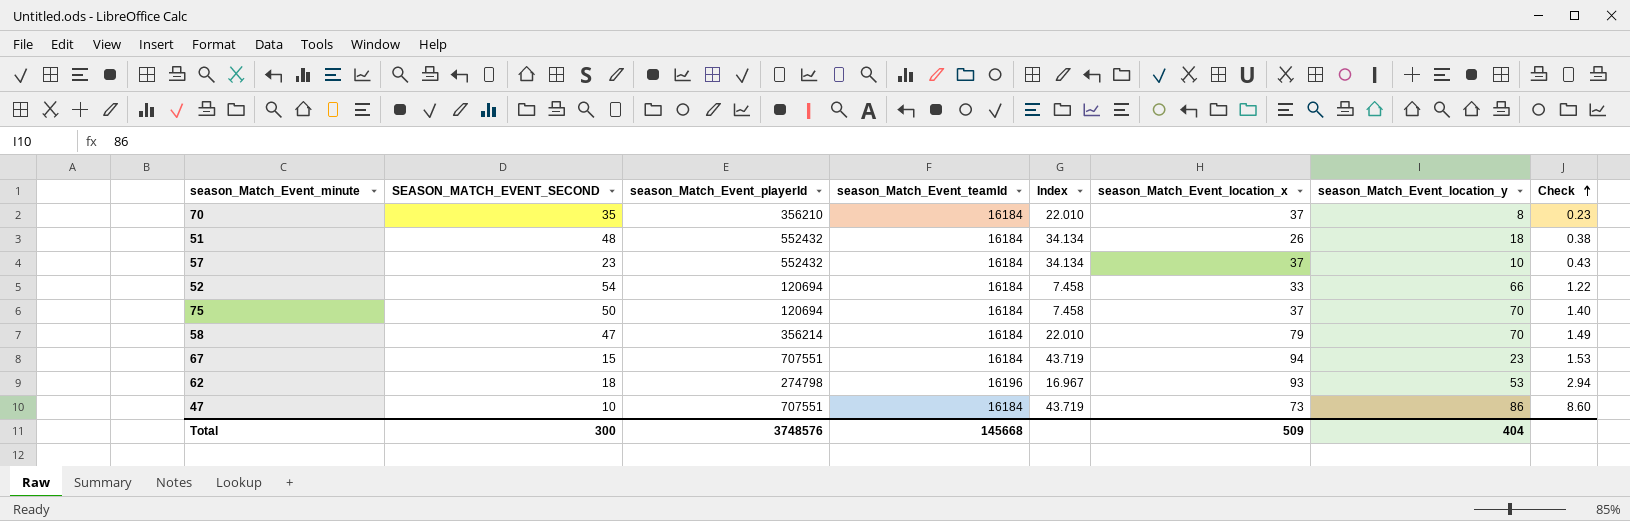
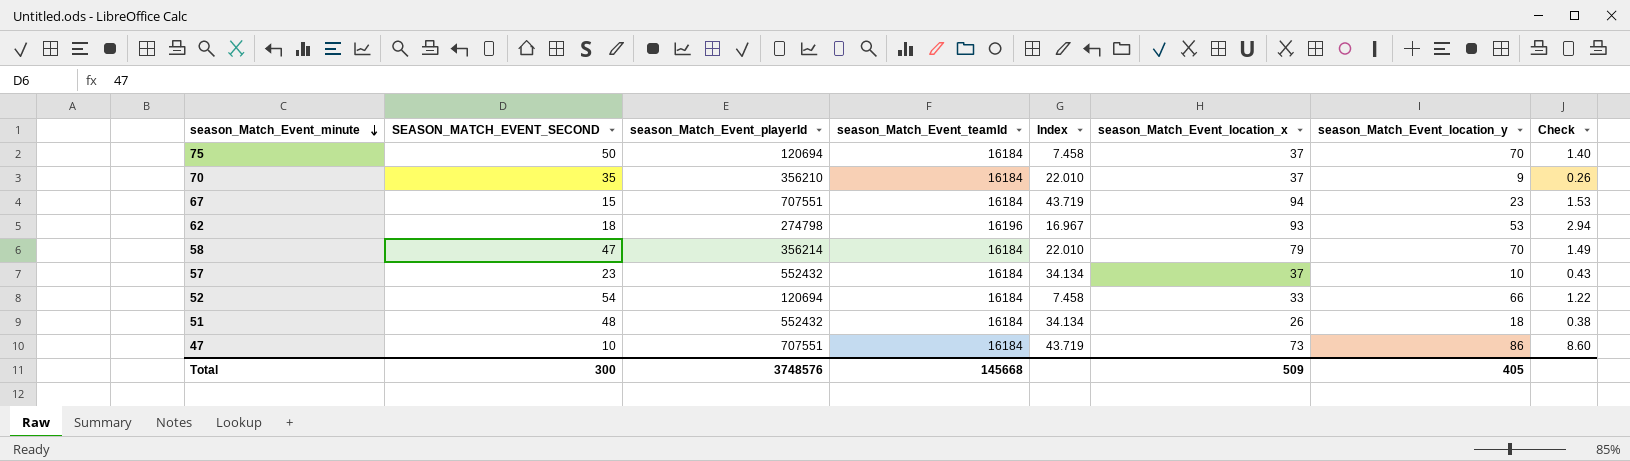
row order: Check ascending -> season_Match_Event_minute descending
70 | season_Match_Event_location_y: 8 -> 9
70 | Check: 0.23 -> 0.26
Total | season_Match_Event_location_y: 404 -> 405

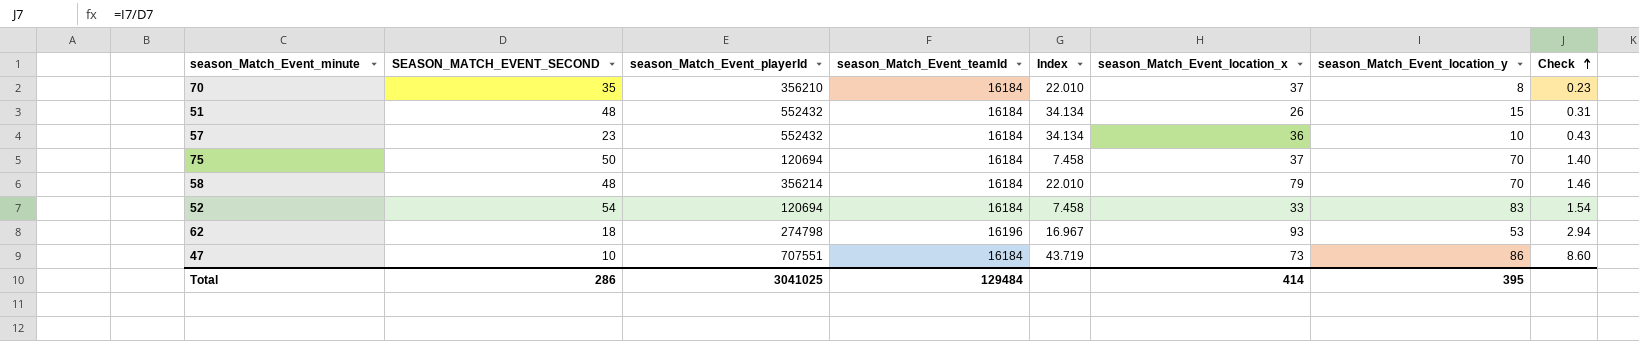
row order: season_Match_Event_minute descending -> Check ascending
row 67: 15 | 707551 | 16184 | 43.719 | 94 | 23 | 1.53 -> none
70 | season_Match_Event_location_y: 9 -> 8
70 | Check: 0.26 -> 0.23
51 | season_Match_Event_location_y: 18 -> 15
51 | Check: 0.38 -> 0.31
57 | season_Match_Event_location_x: 37 -> 36
58 | SEASON_MATCH_EVENT_SECOND: 47 -> 48
58 | Check: 1.49 -> 1.46
52 | season_Match_Event_location_y: 66 -> 83
52 | Check: 1.22 -> 1.54
Total | SEASON_MATCH_EVENT_SECOND: 300 -> 286
Total | season_Match_Event_playerId: 3748576 -> 3041025
Total | season_Match_Event_teamId: 145668 -> 129484
Total | season_Match_Event_location_x: 509 -> 414
Total | season_Match_Event_location_y: 405 -> 395

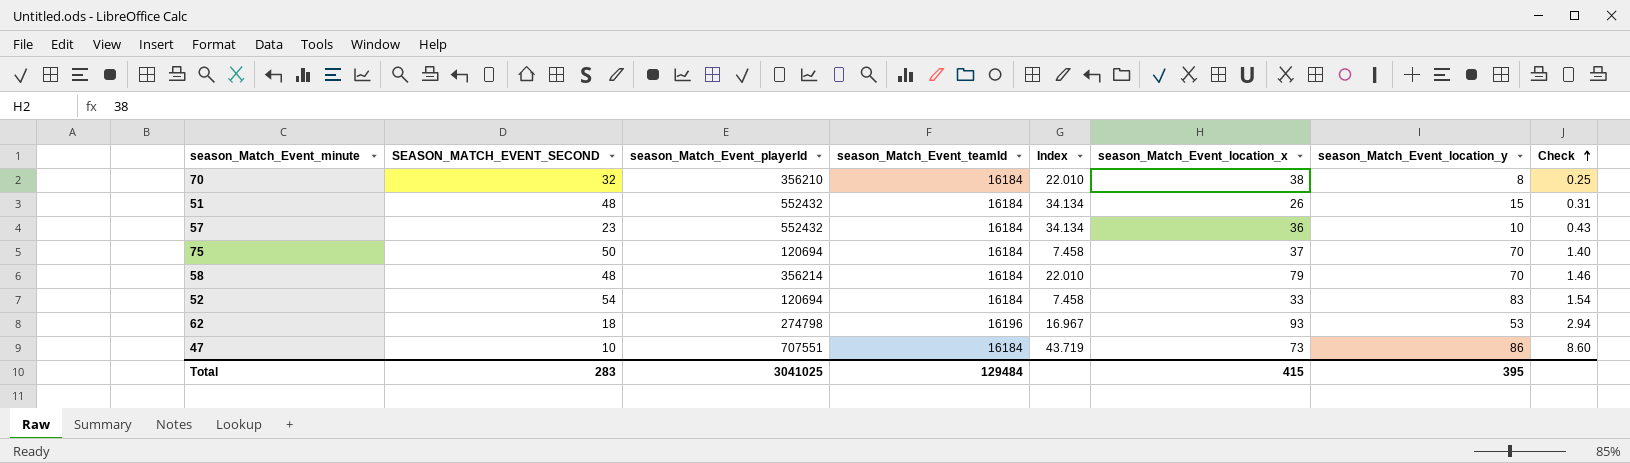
70 | SEASON_MATCH_EVENT_SECOND: 35 -> 32
70 | season_Match_Event_location_x: 37 -> 38
70 | Check: 0.23 -> 0.25
Total | SEASON_MATCH_EVENT_SECOND: 286 -> 283
Total | season_Match_Event_location_x: 414 -> 415

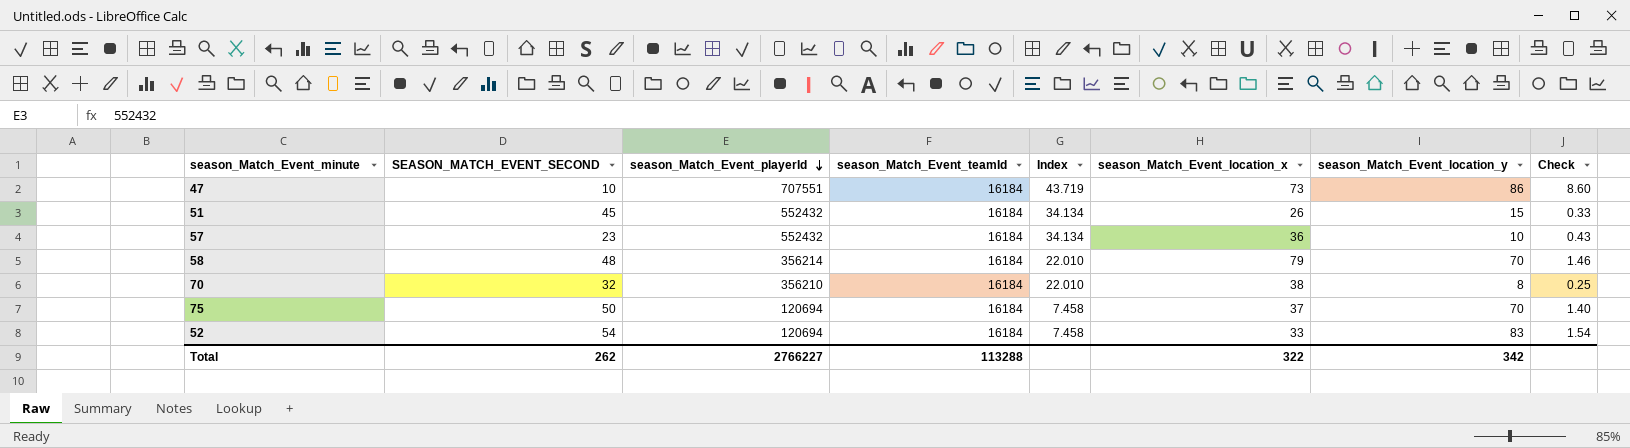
row order: Check ascending -> season_Match_Event_playerId descending
row 62: 18 | 274798 | 16196 | 16.967 | 93 | 53 | 2.94 -> none
51 | SEASON_MATCH_EVENT_SECOND: 48 -> 45
51 | Check: 0.31 -> 0.33
Total | SEASON_MATCH_EVENT_SECOND: 283 -> 262
Total | season_Match_Event_playerId: 3041025 -> 2766227
Total | season_Match_Event_teamId: 129484 -> 113288
Total | season_Match_Event_location_x: 415 -> 322
Total | season_Match_Event_location_y: 395 -> 342

